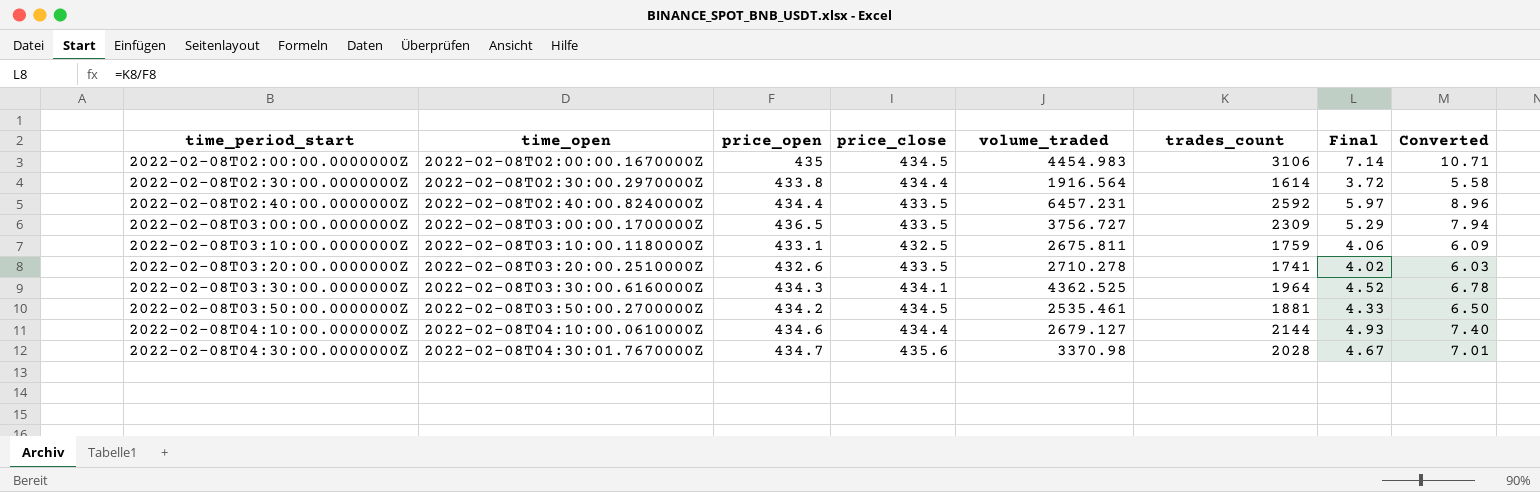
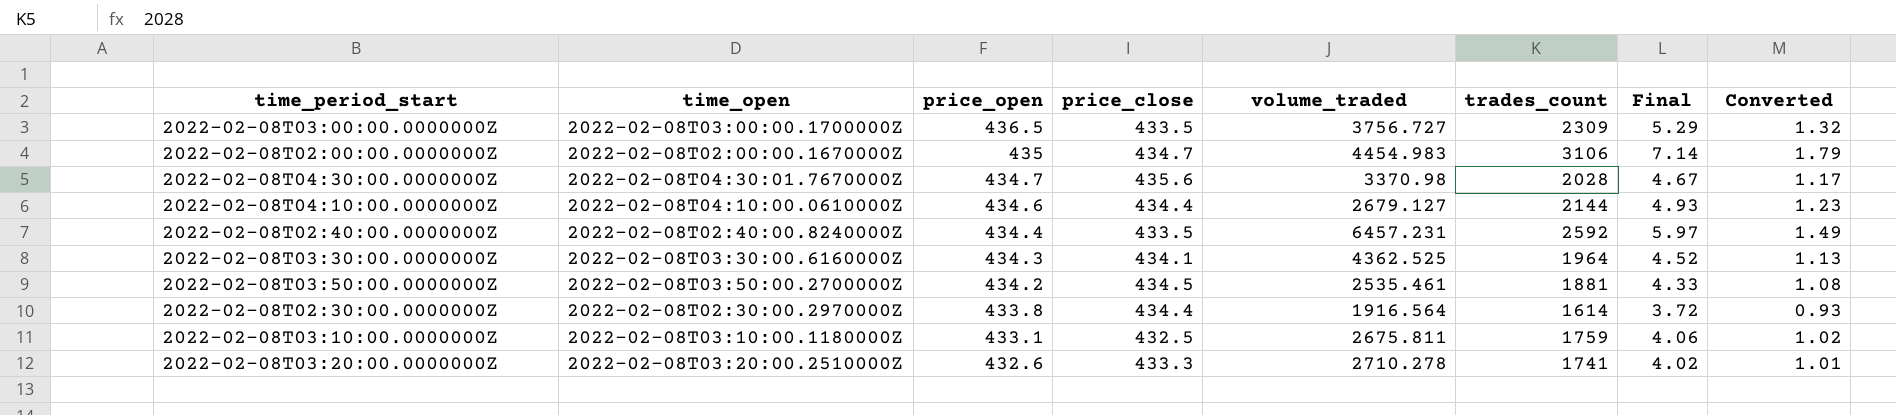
row order: time_period_start ascending -> price_open descending
column Converted | formula: [Final] * 1.5 -> [Final] * 0.25
2022-02-08T02:00:00.0000000Z | price_close: 434.5 -> 434.7
2022-02-08T03:20:00.0000000Z | price_close: 433.5 -> 433.3

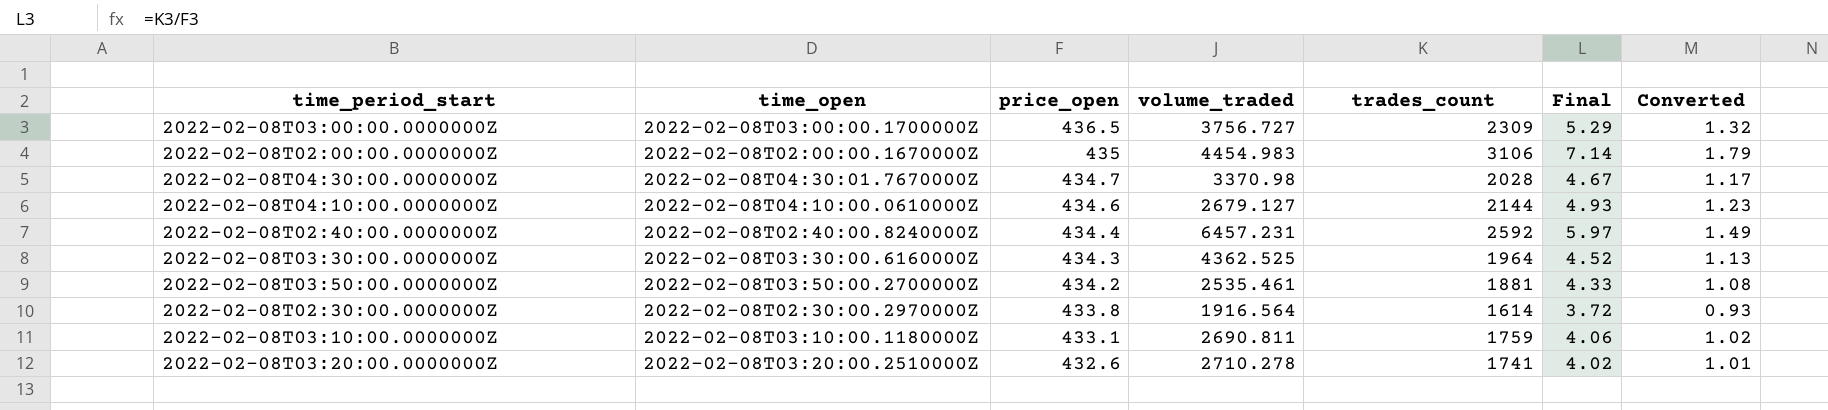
column price_close | position: 4 -> none
2022-02-08T03:10:00.0000000Z | volume_traded: 2675.811 -> 2690.811

